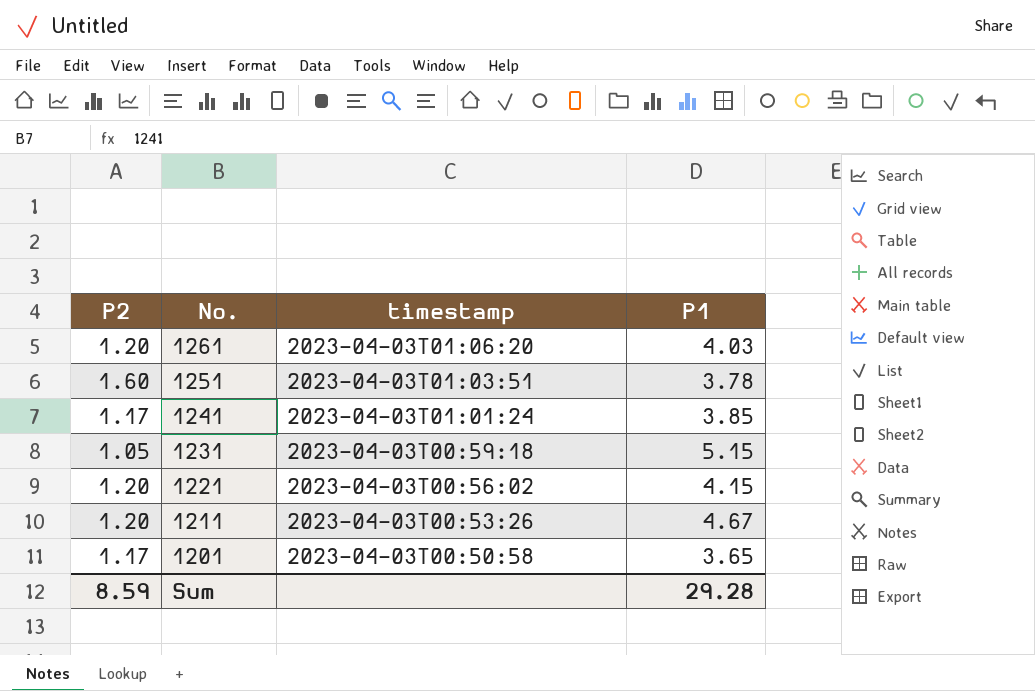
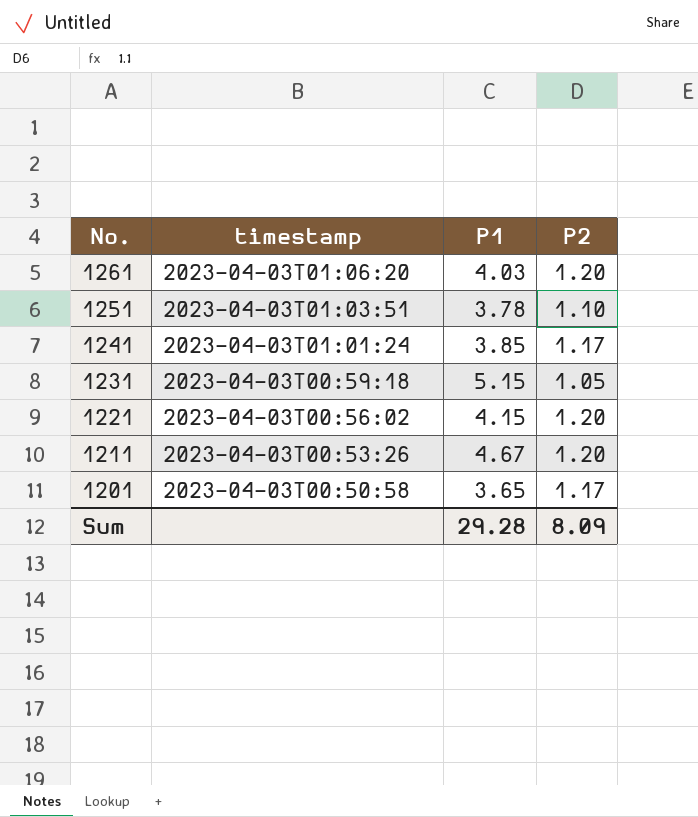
column P2 | position: 1 -> 4
1251 | P2: 1.60 -> 1.10
Sum | P2: 8.59 -> 8.09

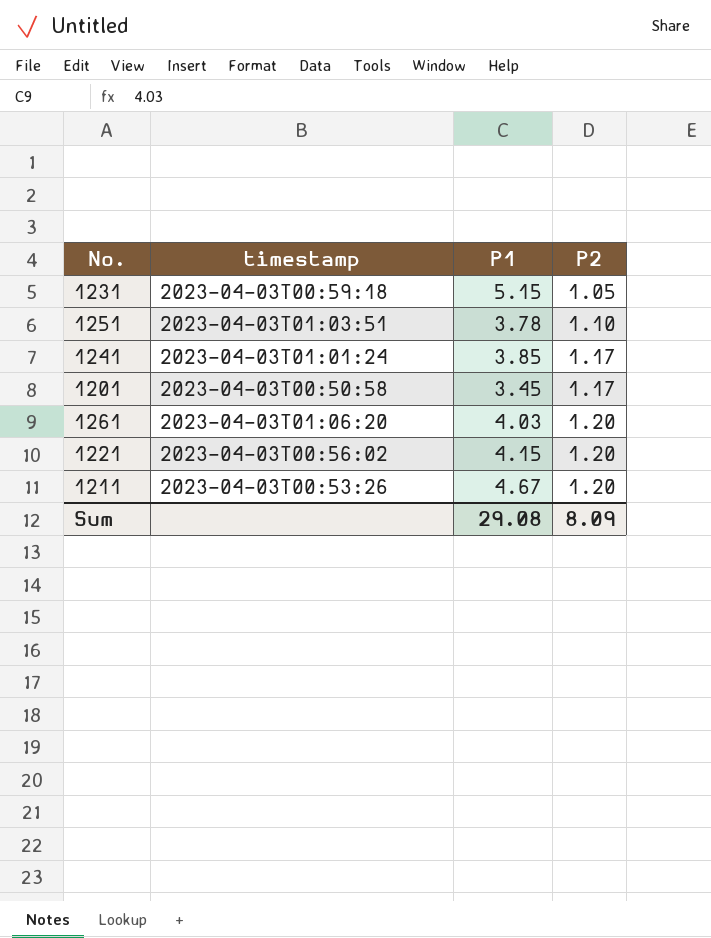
row order: No. descending -> P2 ascending
1201 | P1: 3.65 -> 3.45
Sum | P1: 29.28 -> 29.08

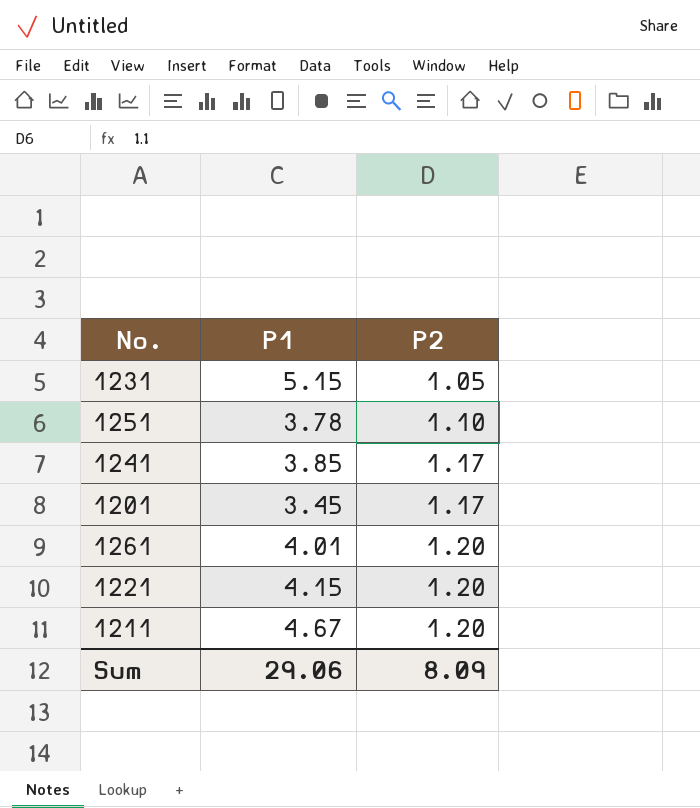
column timestamp | position: 2 -> none
1261 | P1: 4.03 -> 4.01
Sum | P1: 29.08 -> 29.06

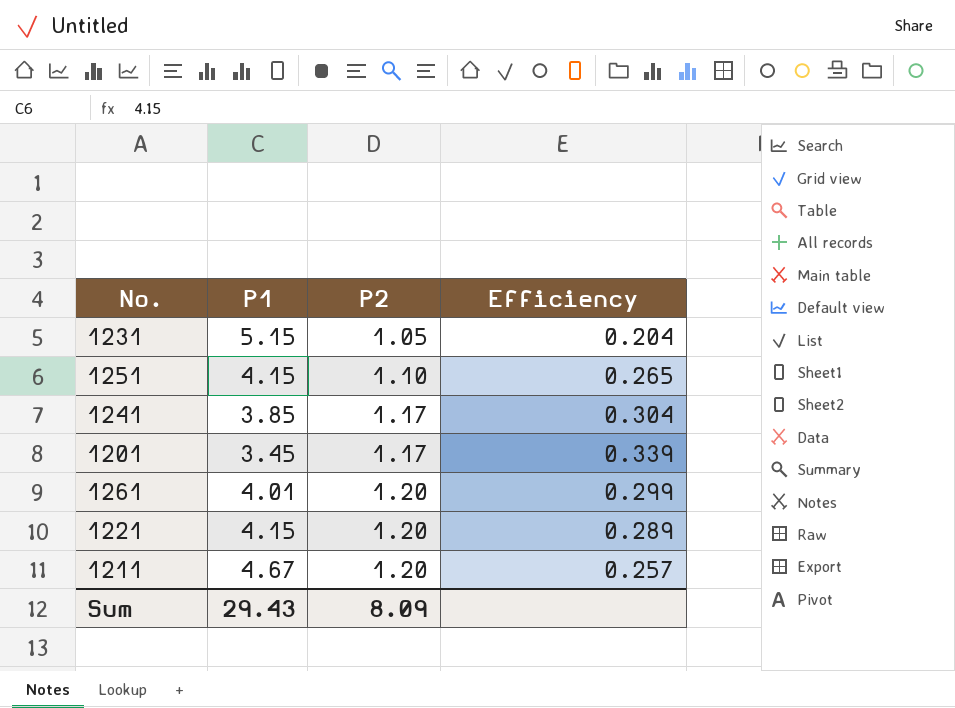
column Efficiency | formula: none -> [P2] / [P1]
1251 | P1: 3.78 -> 4.15
Sum | P1: 29.06 -> 29.43

